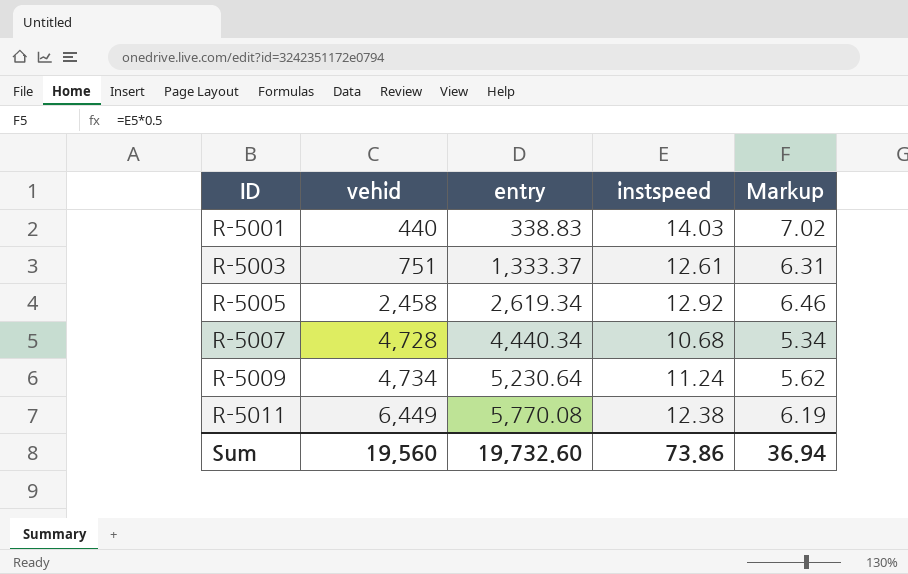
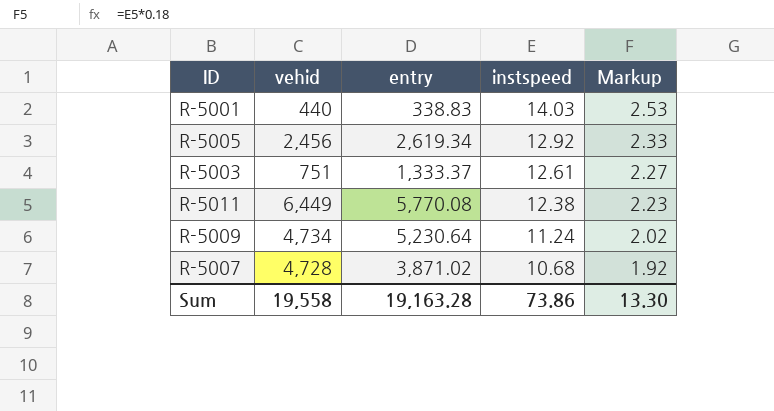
row order: ID ascending -> instspeed descending
column Markup | formula: [instspeed] * 0.5 -> [instspeed] * 0.18
R-5005 | vehid: 2,458 -> 2,456
R-5007 | entry: 4,440.34 -> 3,871.02
Sum | vehid: 19,560 -> 19,558
Sum | entry: 19,732.60 -> 19,163.28
Sum | Markup: 36.94 -> 13.30

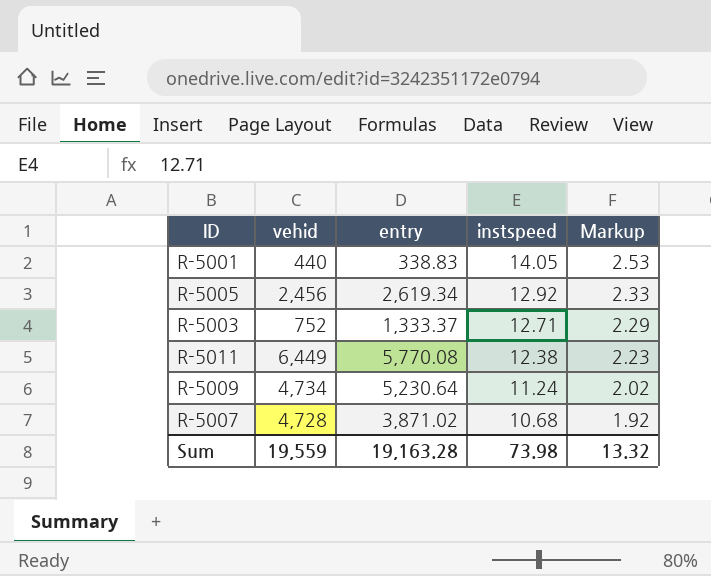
R-5001 | instspeed: 14.03 -> 14.05
R-5003 | vehid: 751 -> 752
R-5003 | instspeed: 12.61 -> 12.71
R-5003 | Markup: 2.27 -> 2.29
Sum | vehid: 19,558 -> 19,559
Sum | instspeed: 73.86 -> 73.98
Sum | Markup: 13.30 -> 13.32

